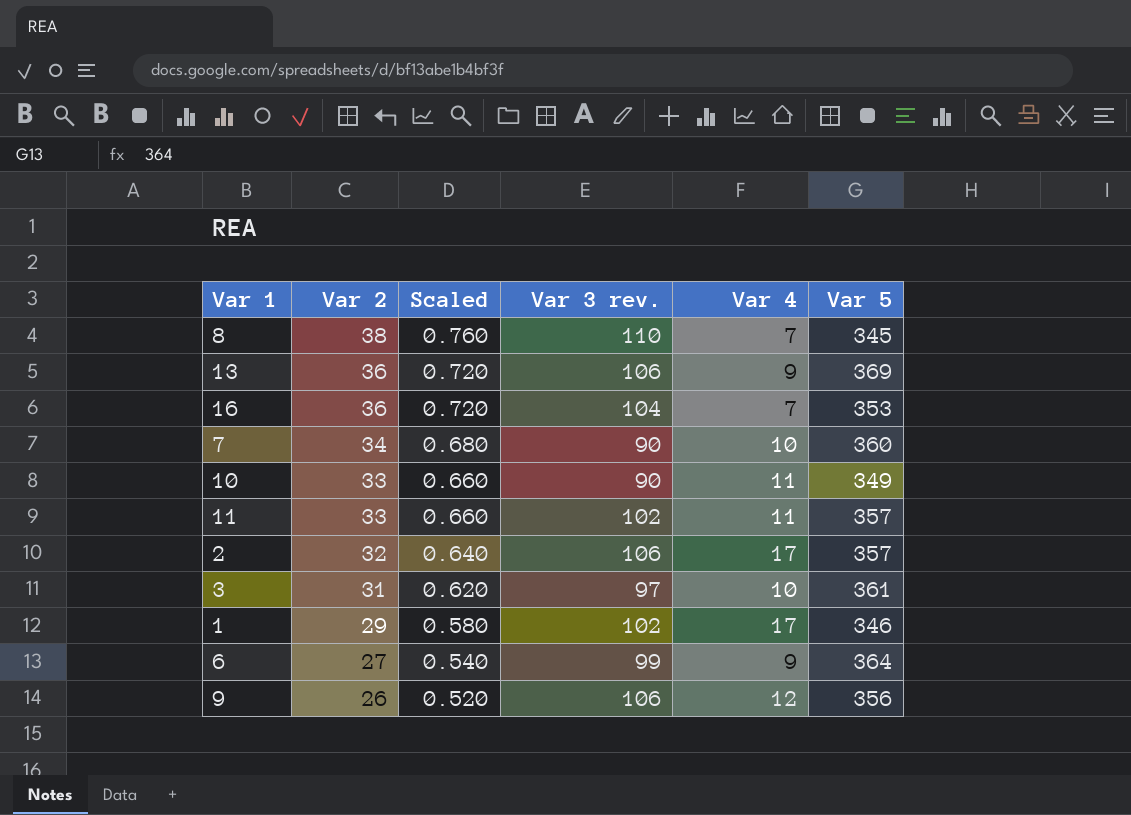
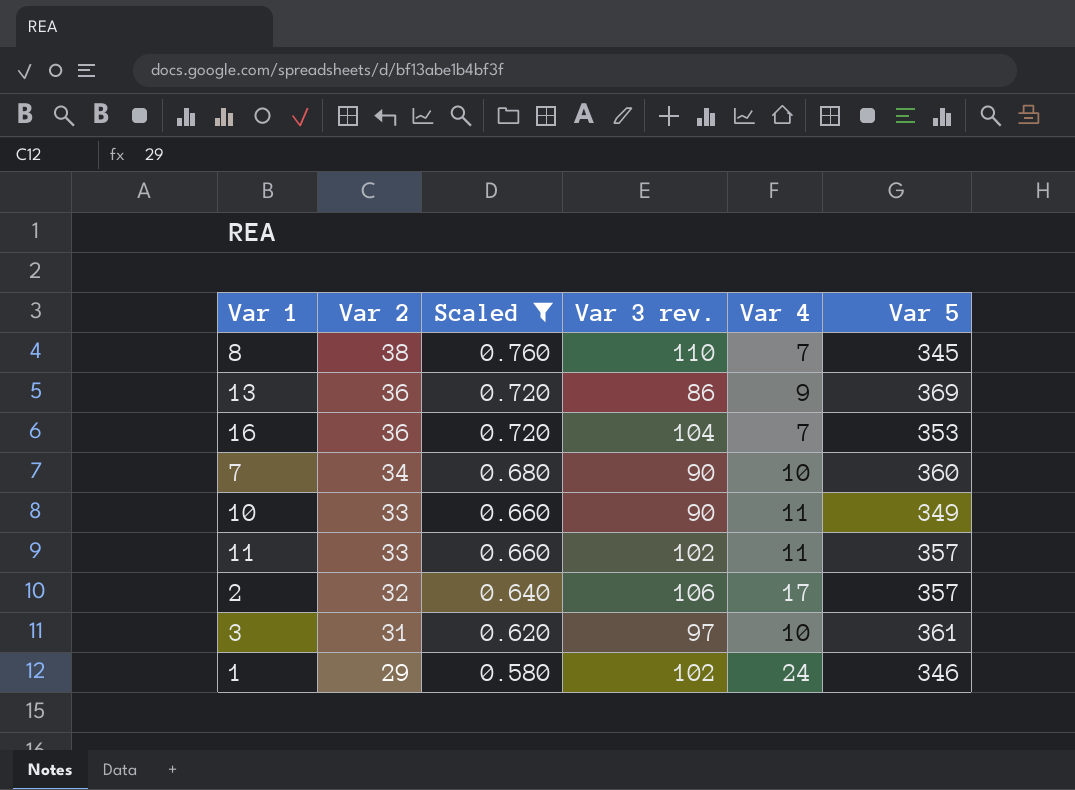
filter: none -> Scaled >= 0.580
13 | Var 3 rev.: 106 -> 86
1 | Var 4: 17 -> 24

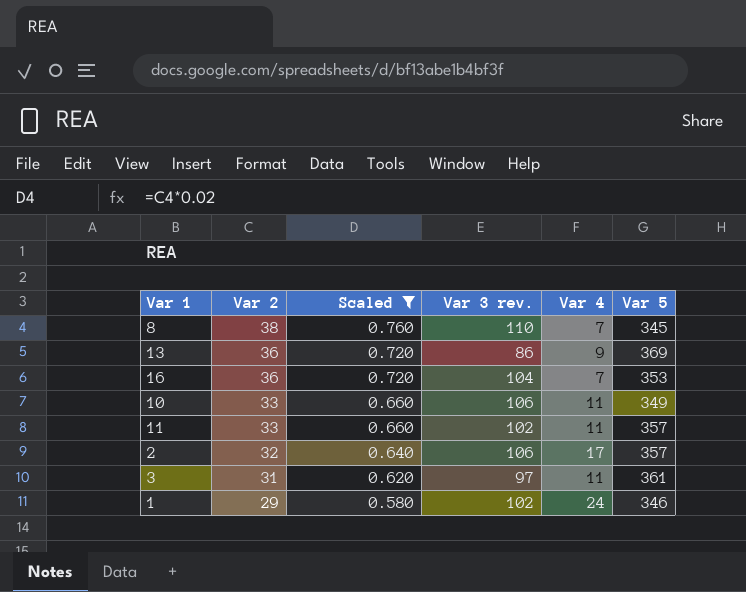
row 7: 34 | 0.680 | 90 | 10 | 360 -> none
10 | Var 3 rev.: 90 -> 106
3 | Var 4: 10 -> 11

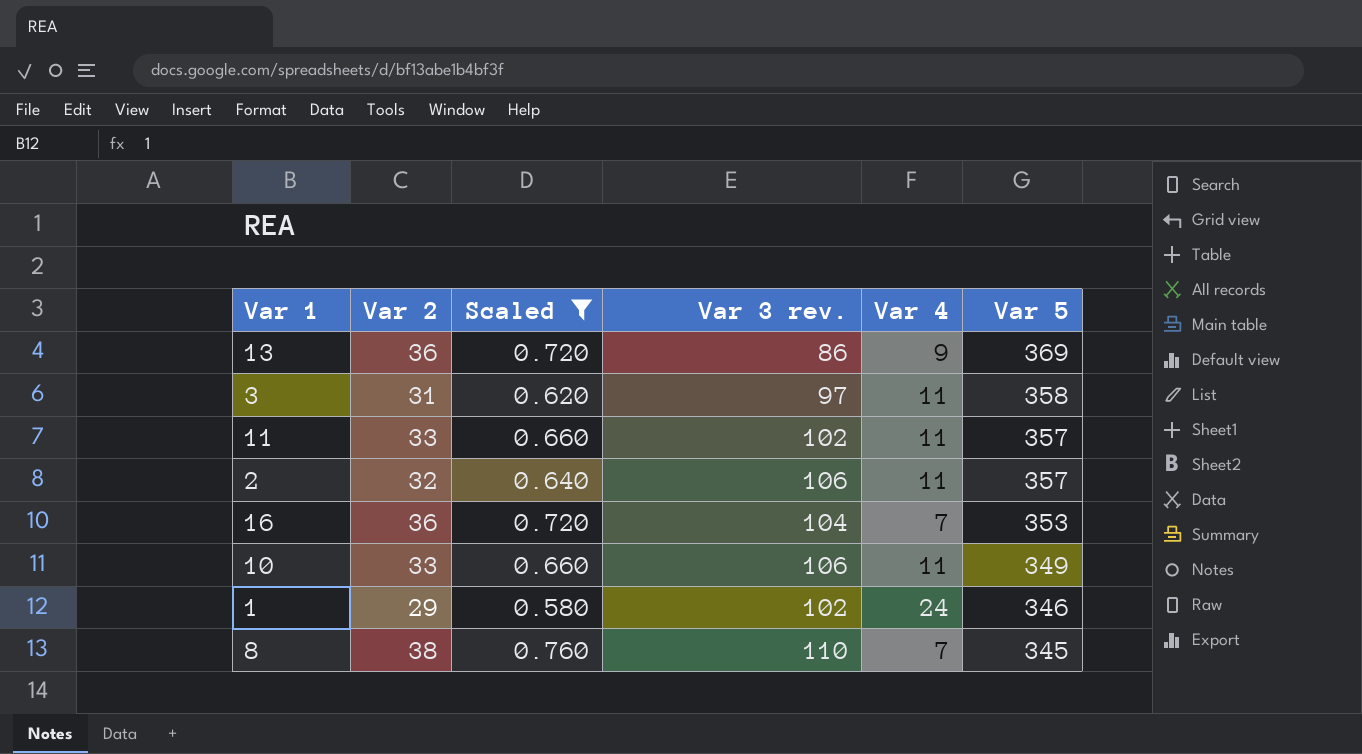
row order: Var 2 descending -> Var 5 descending
3 | Var 5: 361 -> 358
2 | Var 4: 17 -> 11

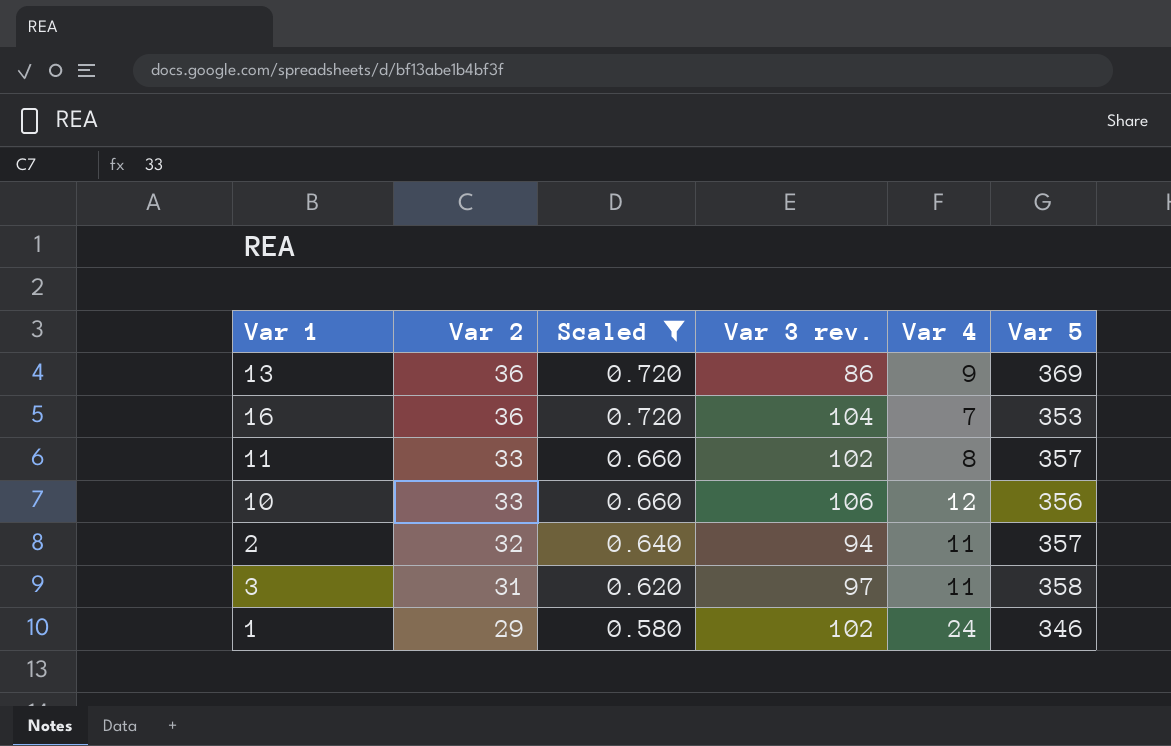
row order: Var 5 descending -> Var 2 descending
row 8: 38 | 0.760 | 110 | 7 | 345 -> none
11 | Var 4: 11 -> 8
10 | Var 4: 11 -> 12
10 | Var 5: 349 -> 356
2 | Var 3 rev.: 106 -> 94

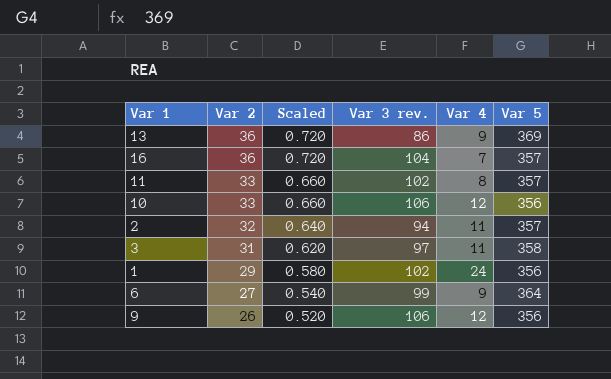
filter: Scaled >= 0.580 -> none
16 | Var 5: 353 -> 357
1 | Var 5: 346 -> 356

